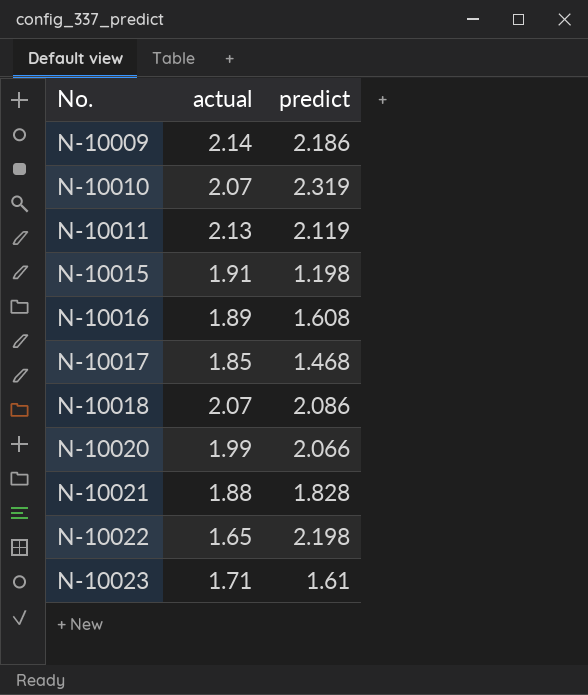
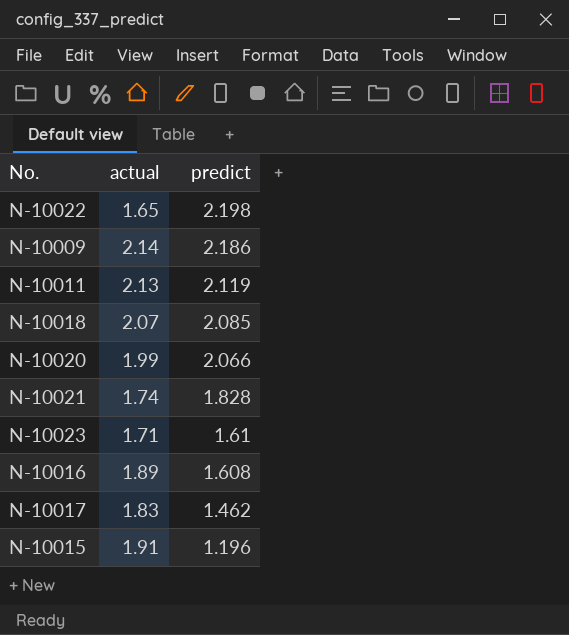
row order: No. ascending -> predict descending
row N-10010: 2.07 | 2.319 -> none
N-10018 | predict: 2.086 -> 2.085
N-10021 | actual: 1.88 -> 1.74
N-10017 | actual: 1.85 -> 1.83
N-10017 | predict: 1.468 -> 1.462
N-10015 | predict: 1.198 -> 1.196

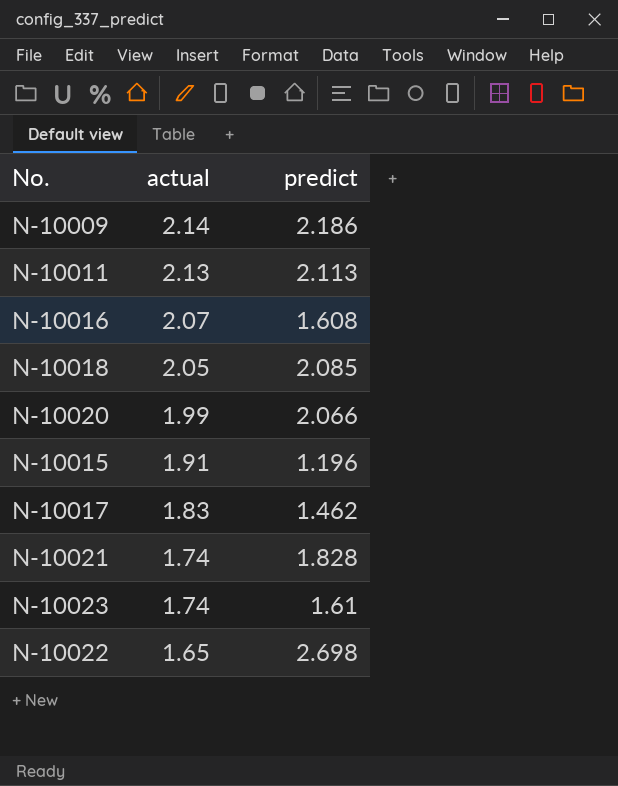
row order: predict descending -> actual descending
N-10011 | predict: 2.119 -> 2.113
N-10016 | actual: 1.89 -> 2.07
N-10018 | actual: 2.07 -> 2.05
N-10023 | actual: 1.71 -> 1.74
N-10022 | predict: 2.198 -> 2.698

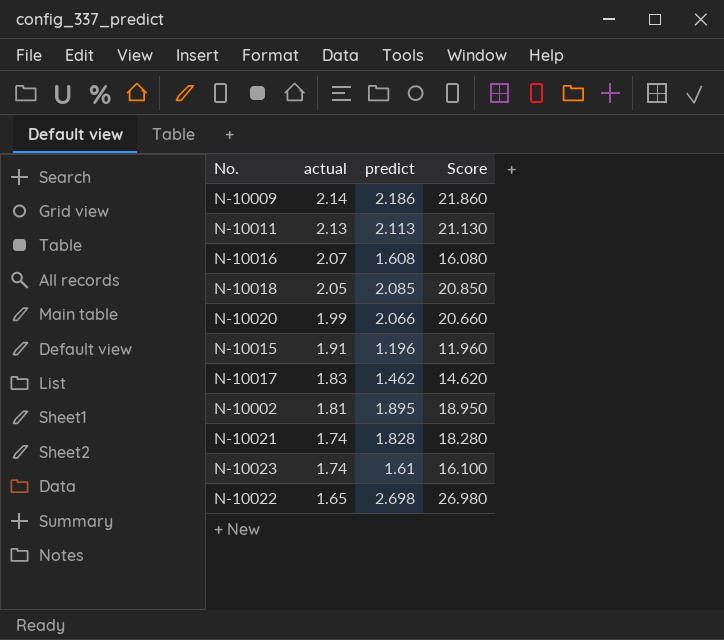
column Score | formula: none -> [predict] * 10
row N-10002: none -> 1.81 | 1.895 | 18.950

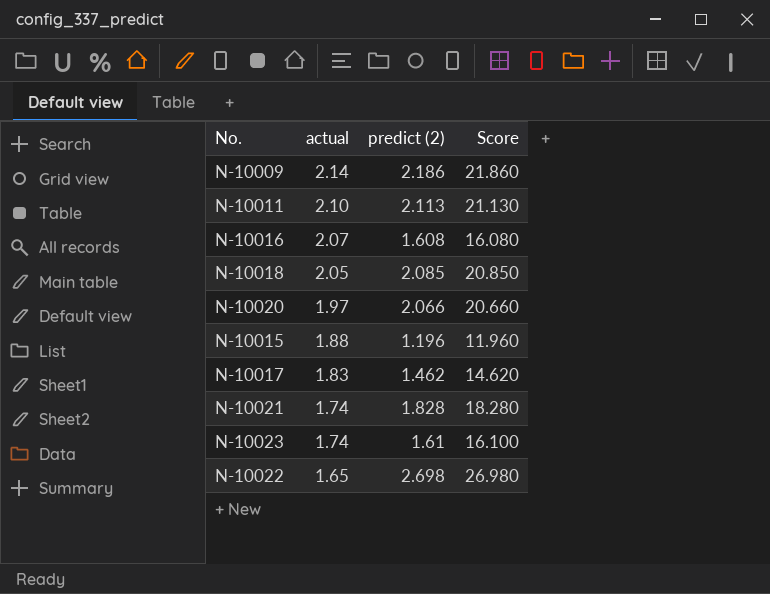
column name: predict -> predict (2)
row N-10002: 1.81 | 1.895 | 18.950 -> none
N-10011 | actual: 2.13 -> 2.10
N-10020 | actual: 1.99 -> 1.97
N-10015 | actual: 1.91 -> 1.88

